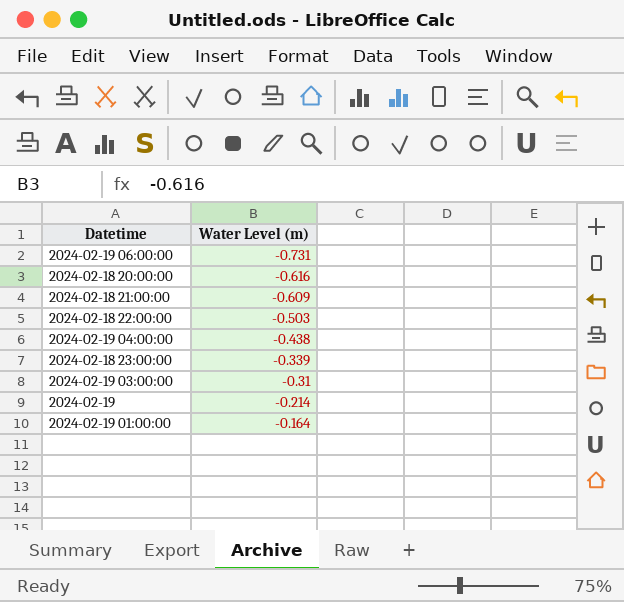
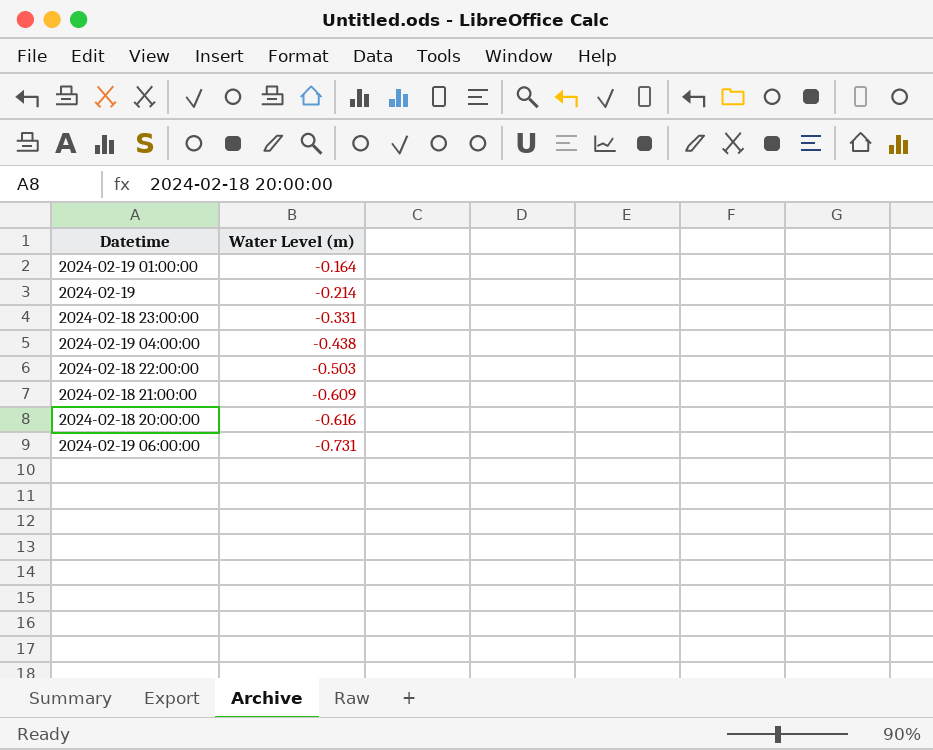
row order: Water Level (m) ascending -> Water Level (m) descending
row 2024-02-19 03:00:00: -0.31 -> none
2024-02-18 23:00:00 | Water Level (m): -0.339 -> -0.331

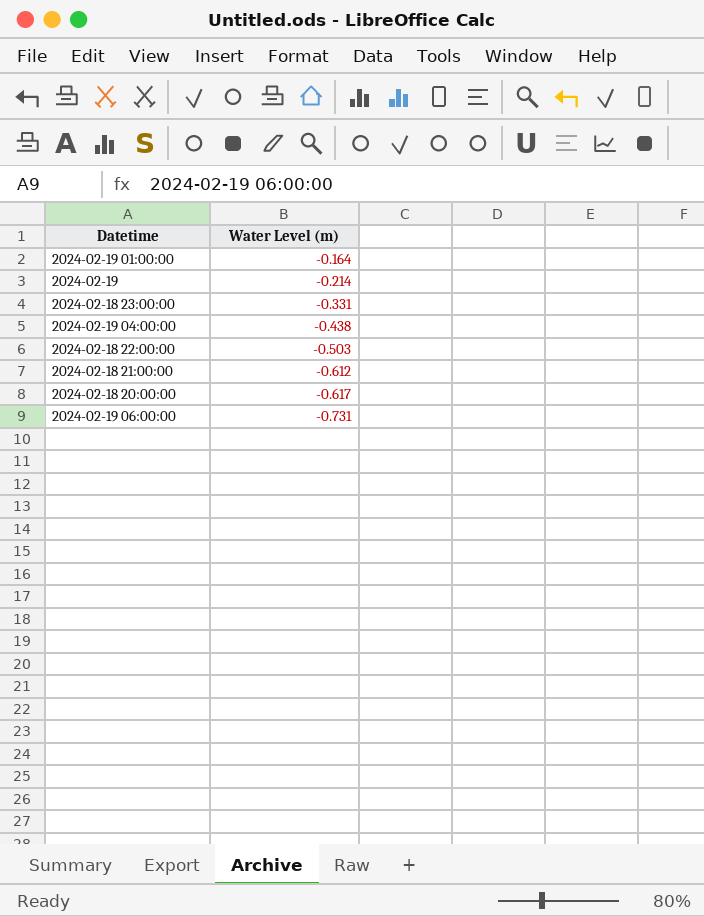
2024-02-18 21:00:00 | Water Level (m): -0.609 -> -0.612
2024-02-18 20:00:00 | Water Level (m): -0.616 -> -0.617

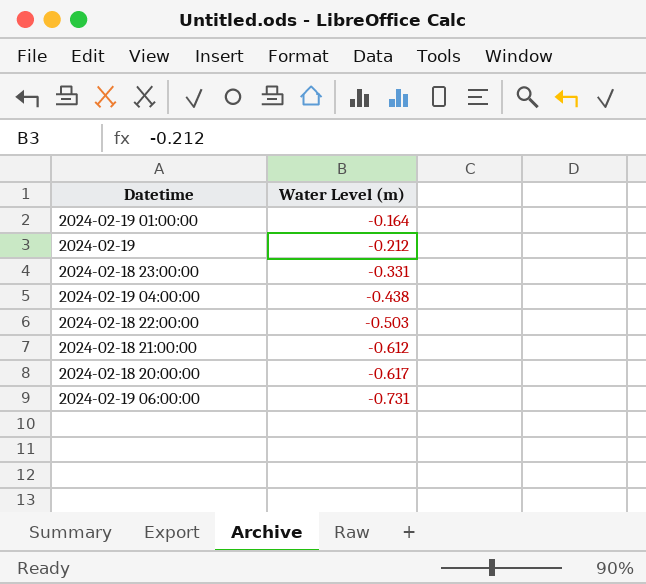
2024-02-19 | Water Level (m): -0.214 -> -0.212

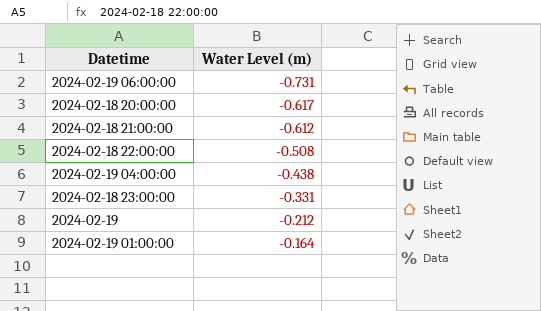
row order: Water Level (m) descending -> Water Level (m) ascending
2024-02-18 22:00:00 | Water Level (m): -0.503 -> -0.508

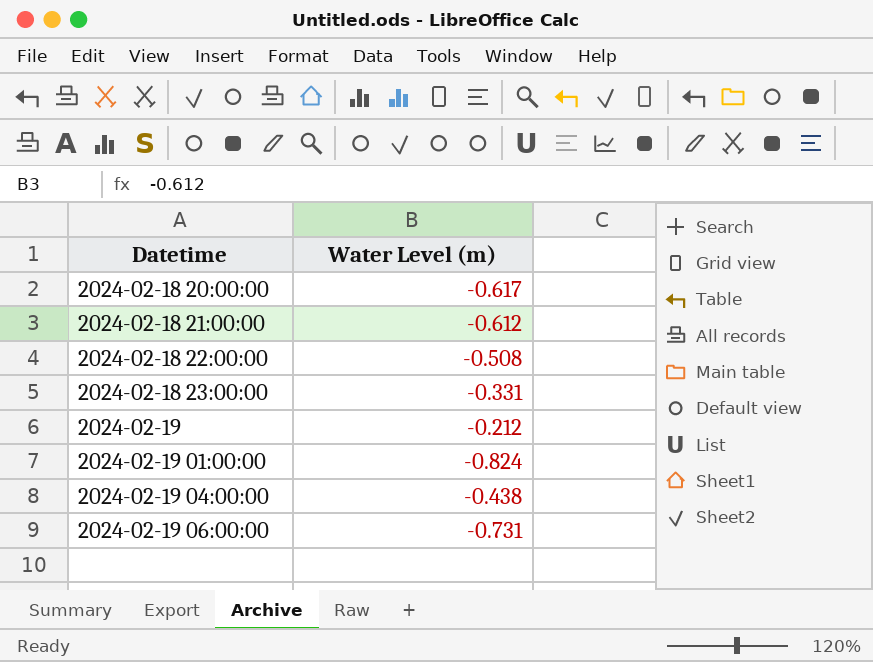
row order: Water Level (m) ascending -> Datetime ascending
2024-02-19 01:00:00 | Water Level (m): -0.164 -> -0.824

